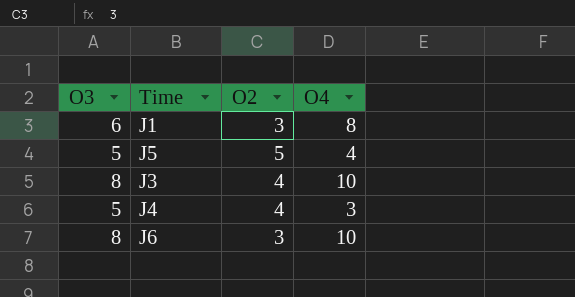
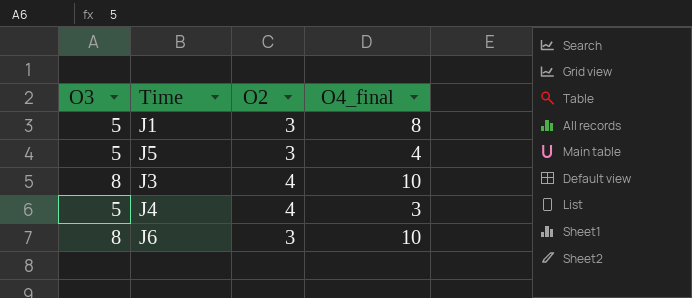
column name: O4 -> O4_final
J1 | O3: 6 -> 5
J5 | O2: 5 -> 3

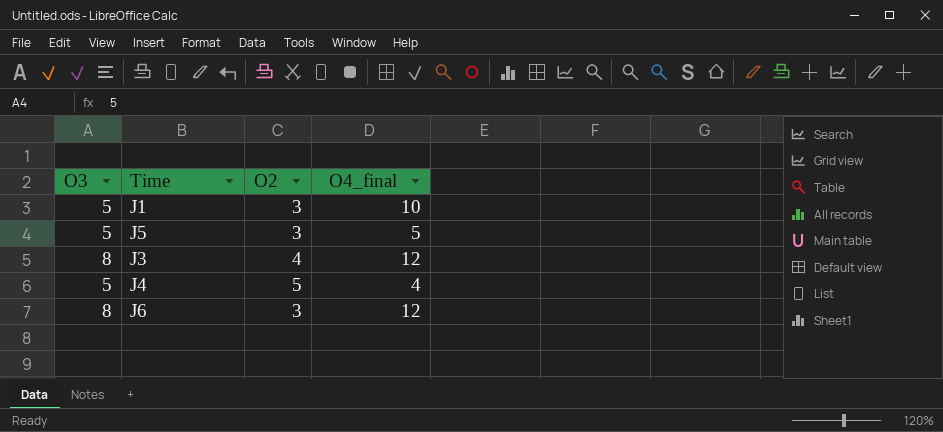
J1 | O4_final: 8 -> 10
J5 | O4_final: 4 -> 5
J3 | O4_final: 10 -> 12
J4 | O2: 4 -> 5
J4 | O4_final: 3 -> 4
J6 | O4_final: 10 -> 12

